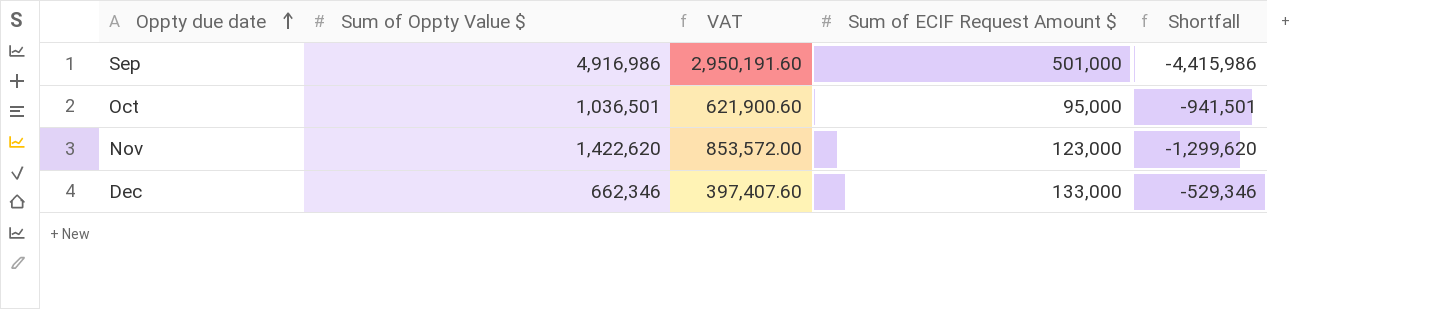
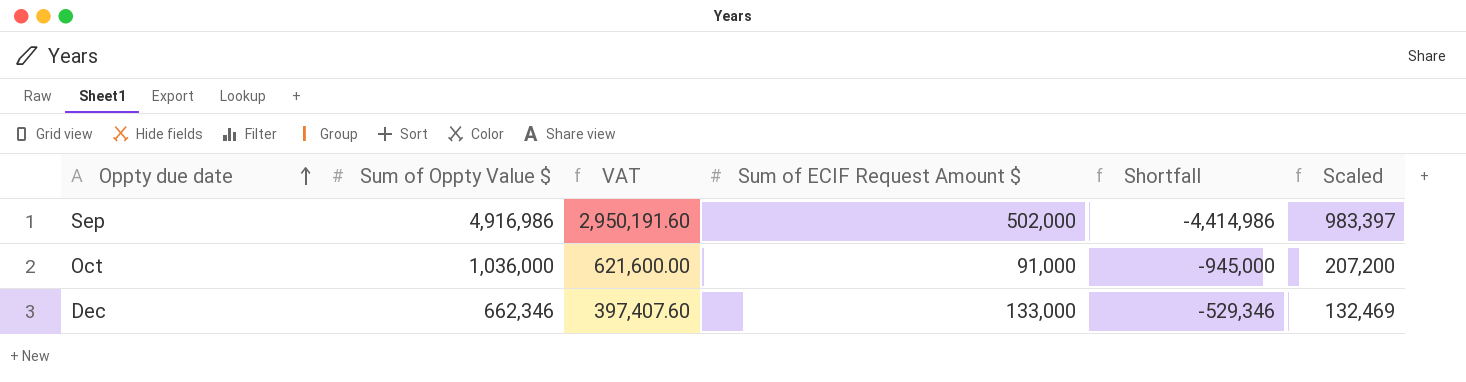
column Scaled | formula: none -> [Sum of Oppty Value $] * 0.2
row Nov: 1,422,620 | 853,572.00 | 123,000 | -1,299,620 -> none
Sep | Sum of ECIF Request Amount $: 501,000 -> 502,000
Sep | Shortfall: -4,415,986 -> -4,414,986
Oct | Sum of Oppty Value $: 1,036,501 -> 1,036,000
Oct | VAT: 621,900.60 -> 621,600.00
Oct | Sum of ECIF Request Amount $: 95,000 -> 91,000
Oct | Shortfall: -941,501 -> -945,000

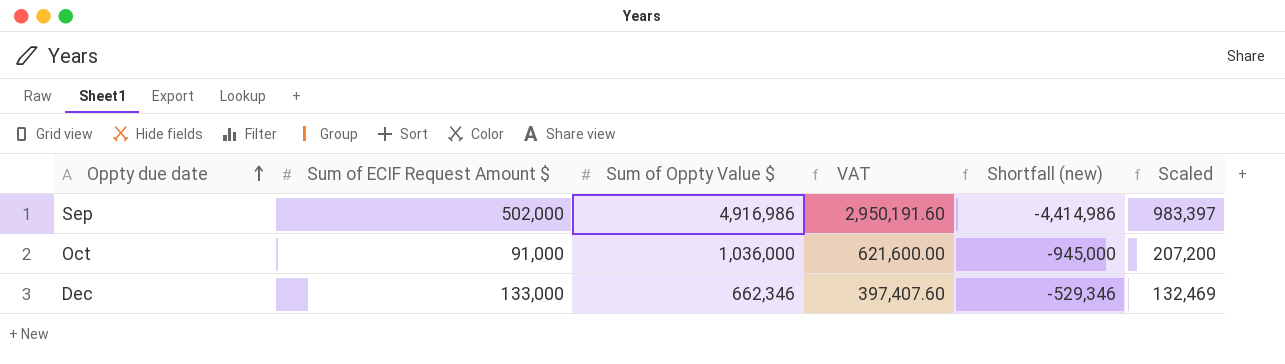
column Sum of ECIF Request Amount $ | position: 4 -> 2
column name: Shortfall -> Shortfall (new)

